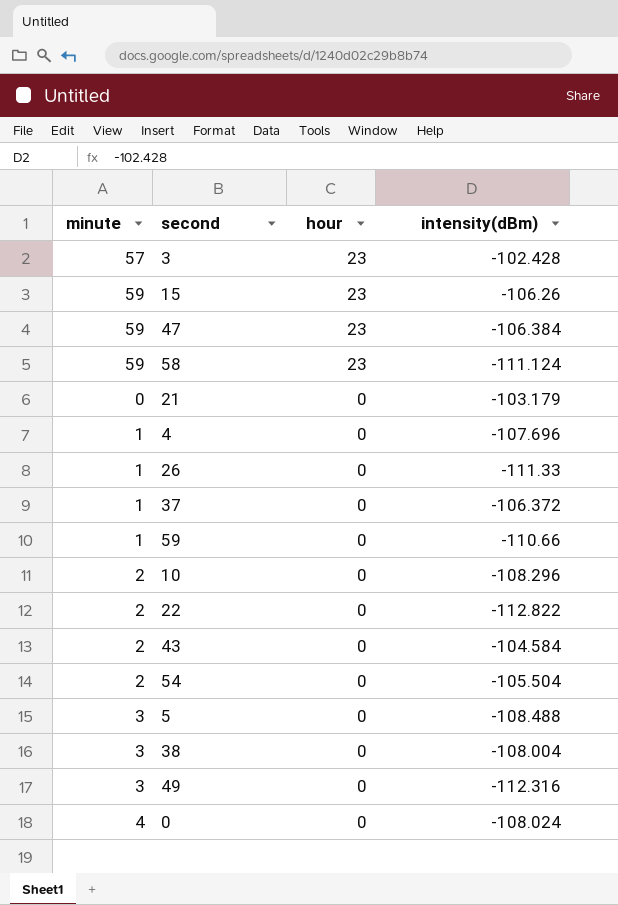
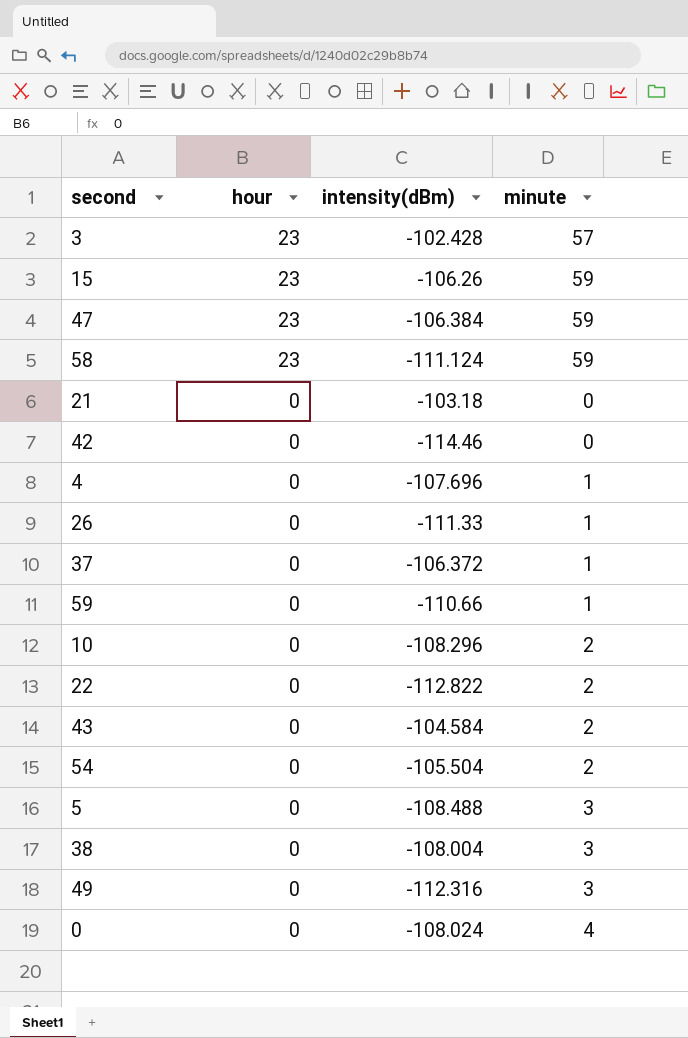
column minute | position: 1 -> 4
21 | intensity(dBm): -103.179 -> -103.18
row 42: none -> 0 | -114.46 | 0

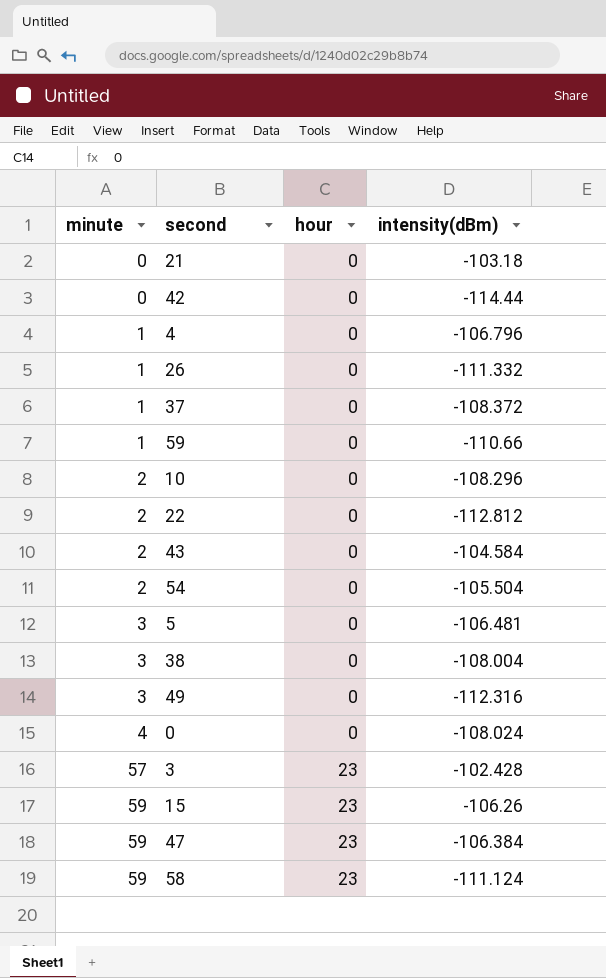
row order: hour descending -> minute ascending
column minute | position: 4 -> 1
42 | intensity(dBm): -114.46 -> -114.44
4 | intensity(dBm): -107.696 -> -106.796
26 | intensity(dBm): -111.33 -> -111.332
37 | intensity(dBm): -106.372 -> -108.372
22 | intensity(dBm): -112.822 -> -112.812
5 | intensity(dBm): -108.488 -> -106.481

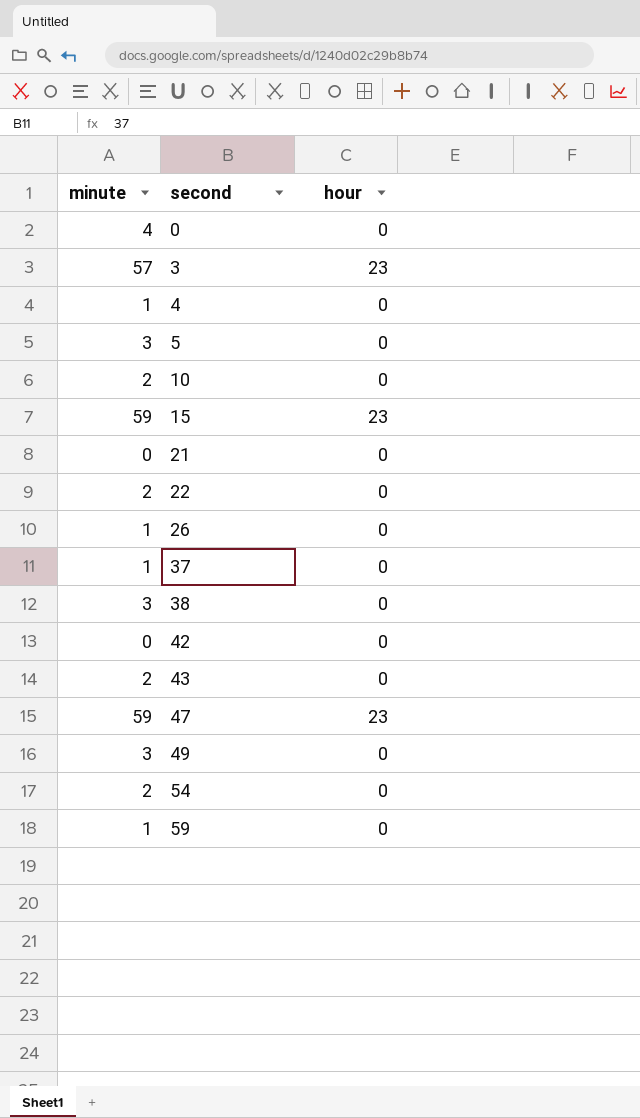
row order: minute ascending -> second ascending
column intensity(dBm) | position: 4 -> none
row 58: 59 | 23 | -111.124 -> none

